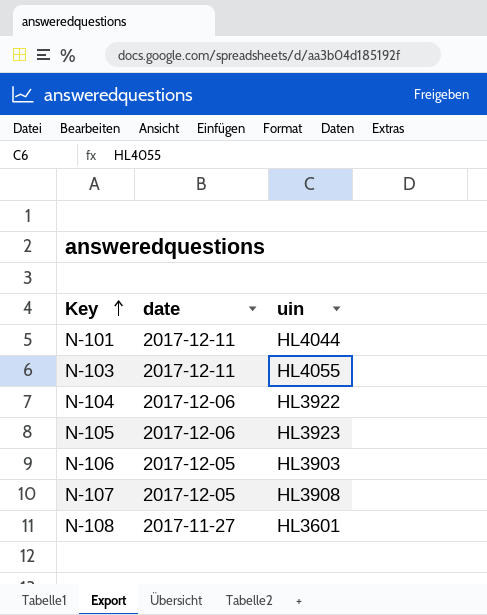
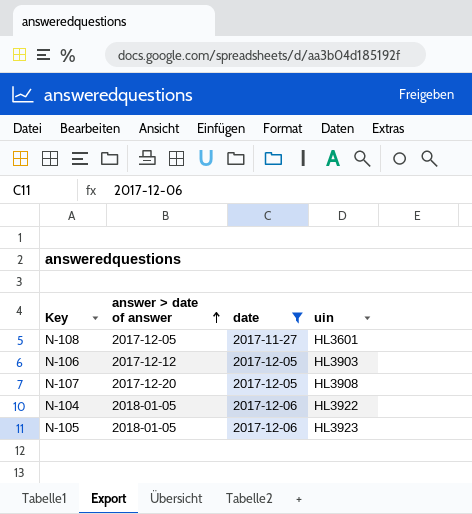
filter: none -> date != 2017-12-11
row order: Key ascending -> answer > date of answer ascending
column answer > date of answer | position: none -> 2

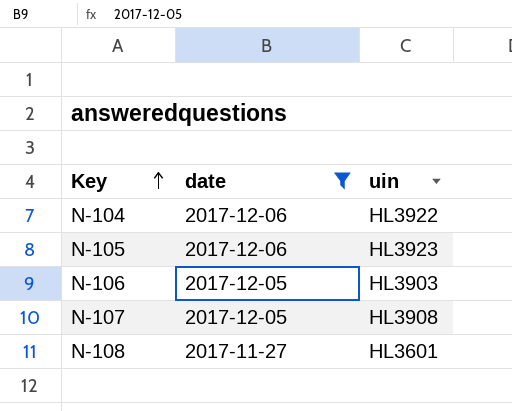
row order: answer > date of answer ascending -> Key ascending
column answer > date of answer | position: 2 -> none

